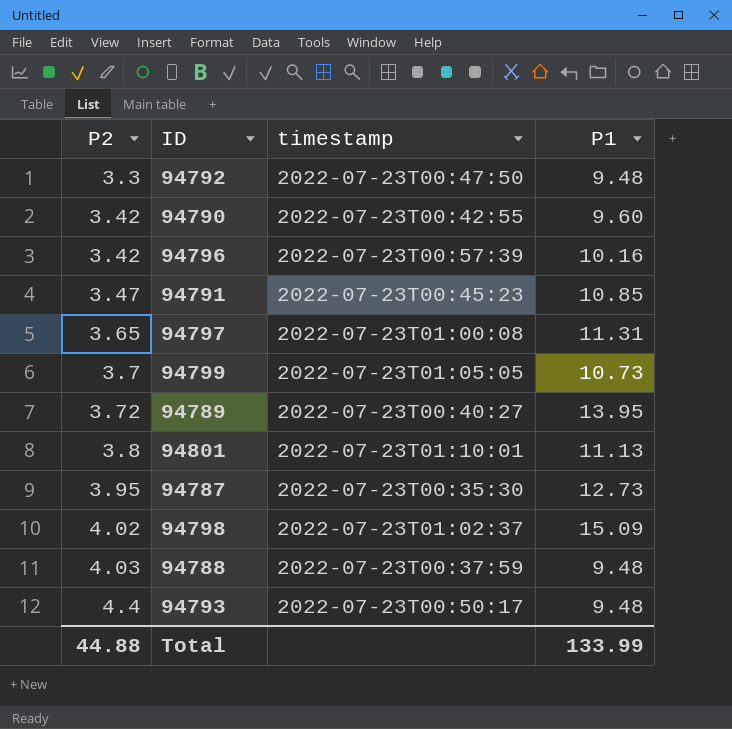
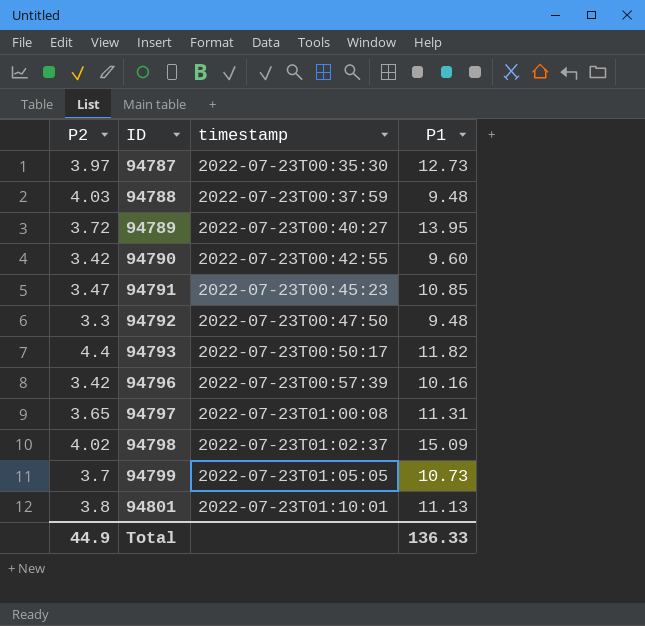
row order: P2 ascending -> ID ascending
94787 | P2: 3.95 -> 3.97
94793 | P1: 9.48 -> 11.82
Total | P2: 44.88 -> 44.9
Total | P1: 133.99 -> 136.33

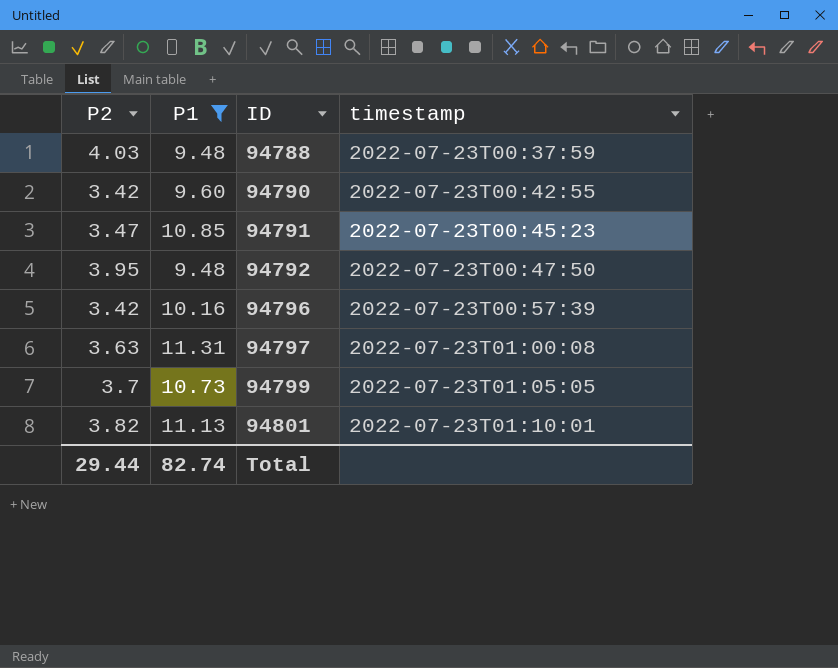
filter: none -> P1 <= 11.31
column P1 | position: 4 -> 2
94792 | P2: 3.3 -> 3.95
94797 | P2: 3.65 -> 3.63
94801 | P2: 3.8 -> 3.82
Total | P2: 44.9 -> 29.44
Total | P1: 136.33 -> 82.74

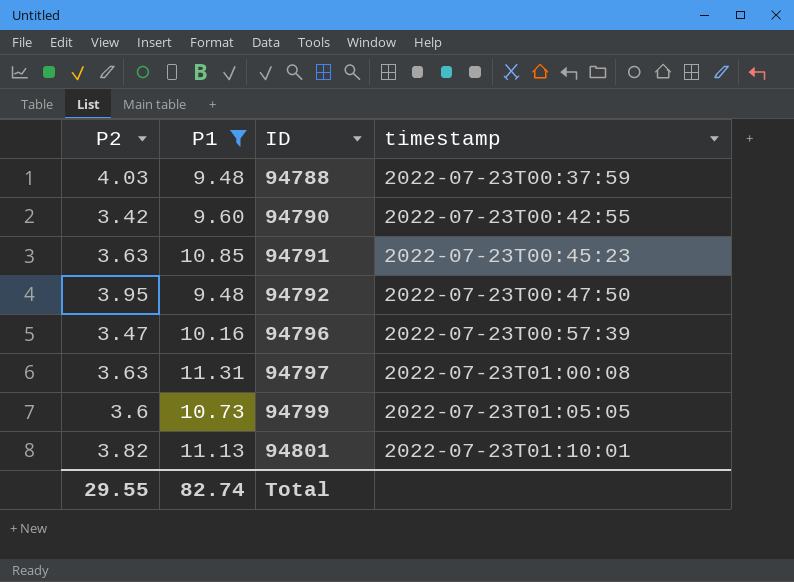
94791 | P2: 3.47 -> 3.63
94796 | P2: 3.42 -> 3.47
94799 | P2: 3.7 -> 3.6
Total | P2: 29.44 -> 29.55

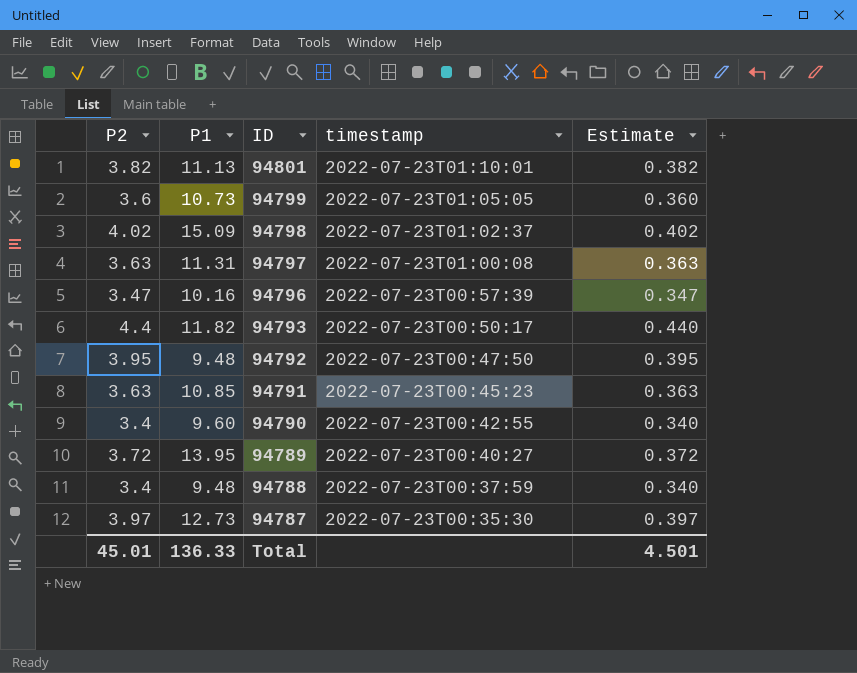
filter: P1 <= 11.31 -> none
row order: ID ascending -> ID descending
column Estimate | formula: none -> [P2] * 0.1
94790 | P2: 3.42 -> 3.4
94788 | P2: 4.03 -> 3.4
Total | P2: 29.55 -> 45.01
Total | P1: 82.74 -> 136.33

